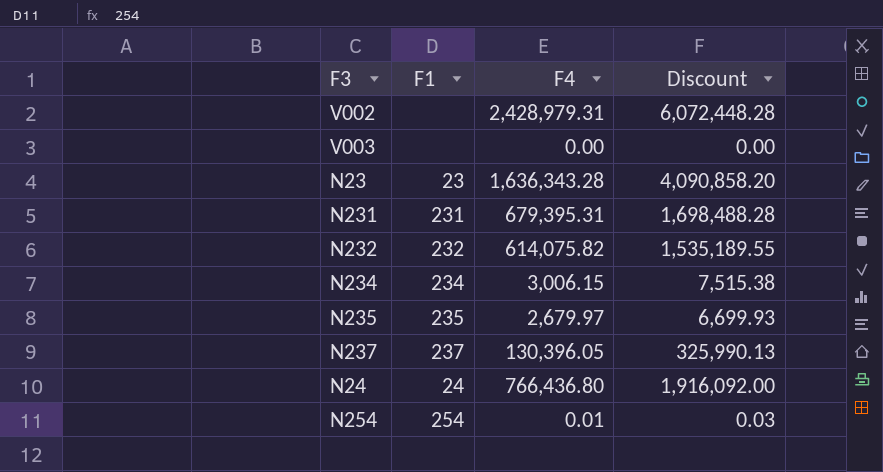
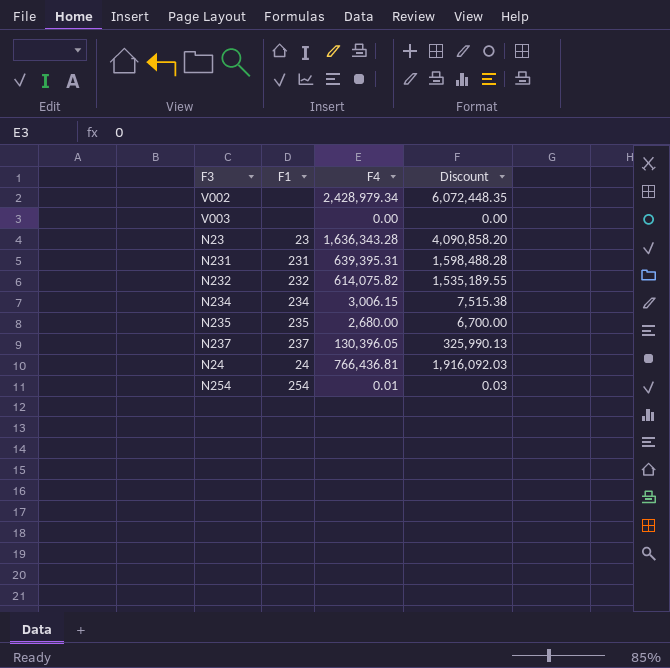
V002 | F4: 2,428,979.31 -> 2,428,979.34
V002 | Discount: 6,072,448.28 -> 6,072,448.35
N231 | F4: 679,395.31 -> 639,395.31
N231 | Discount: 1,698,488.28 -> 1,598,488.28
N235 | F4: 2,679.97 -> 2,680.00
N235 | Discount: 6,699.93 -> 6,700.00
N24 | F4: 766,436.80 -> 766,436.81
N24 | Discount: 1,916,092.00 -> 1,916,092.03

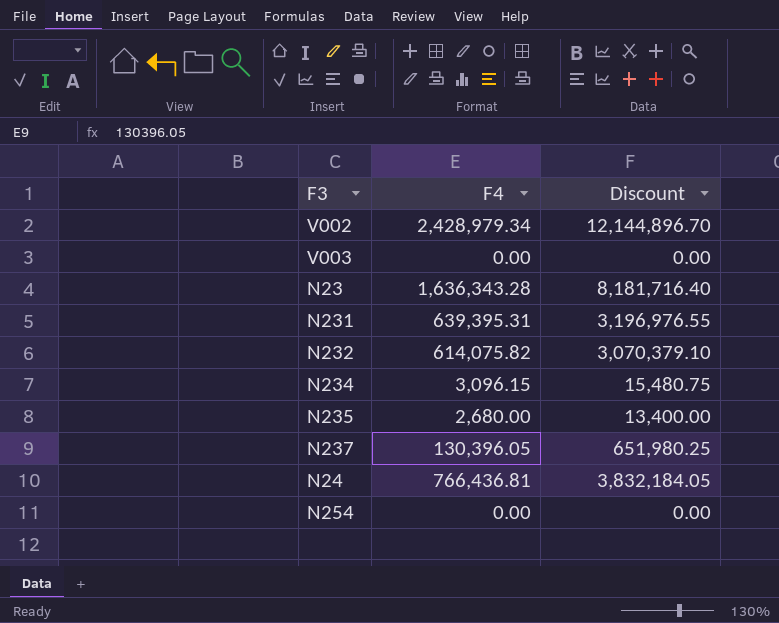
column F1 | position: 2 -> none
column Discount | formula: [F4] * 2.5 -> [F4] * 5
N234 | F4: 3,006.15 -> 3,096.15
N254 | F4: 0.01 -> 0.00

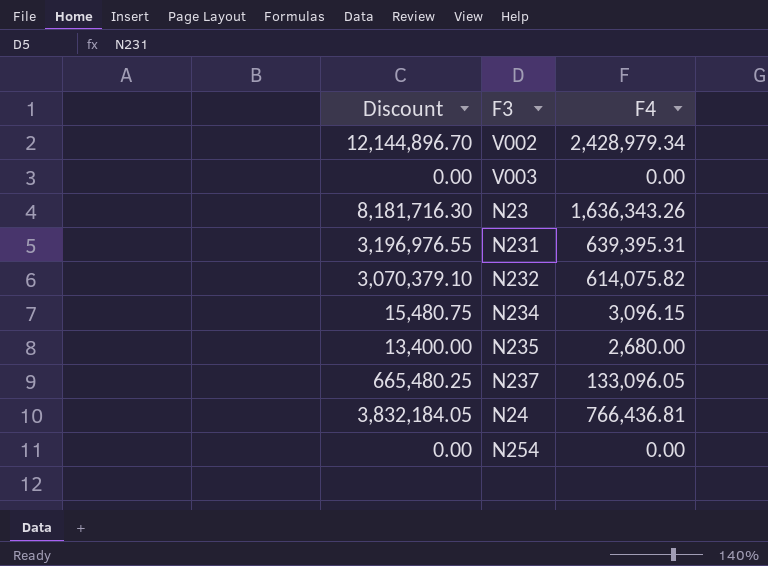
column Discount | position: 3 -> 1
N23 | Discount: 8,181,716.40 -> 8,181,716.30
N23 | F4: 1,636,343.28 -> 1,636,343.26
N237 | Discount: 651,980.25 -> 665,480.25
N237 | F4: 130,396.05 -> 133,096.05

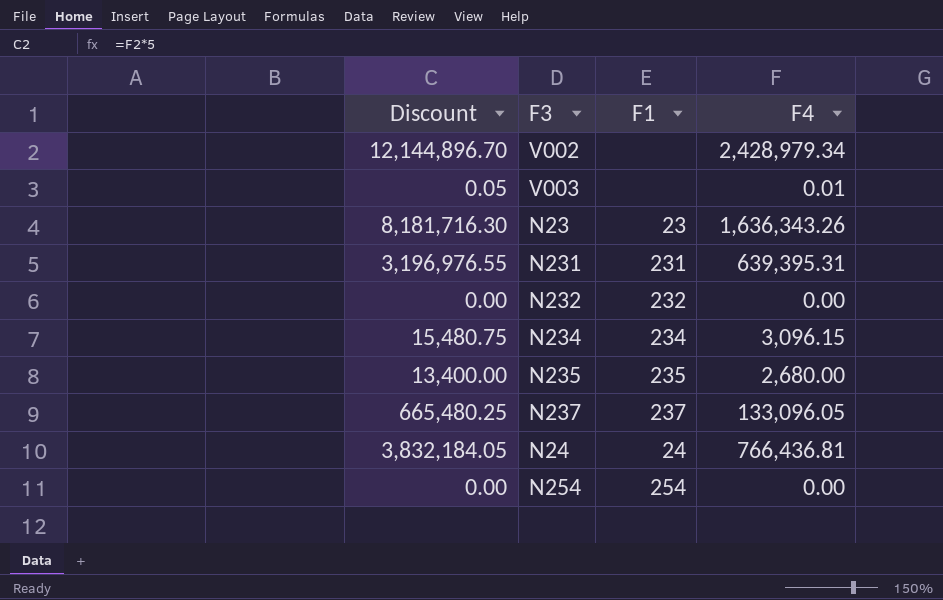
column F1 | position: none -> 3
V003 | Discount: 0.00 -> 0.05
V003 | F4: 0.00 -> 0.01
N232 | Discount: 3,070,379.10 -> 0.00
N232 | F4: 614,075.82 -> 0.00

